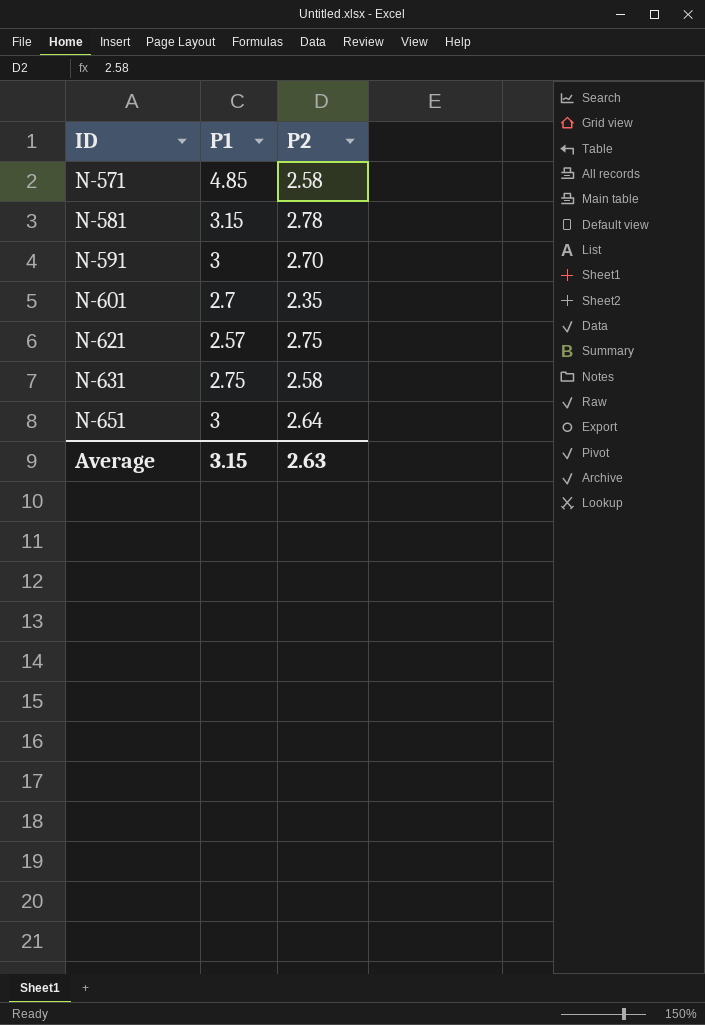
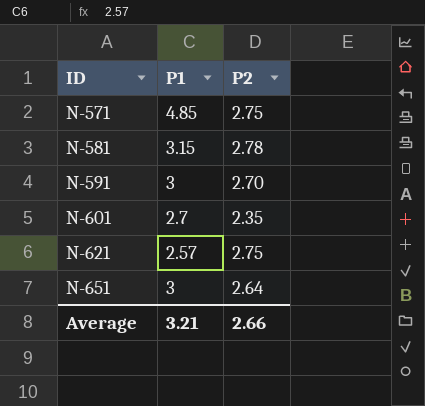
row N-631: 2.75 | 2.58 -> none
N-571 | P2: 2.58 -> 2.75
Average | P1: 3.15 -> 3.21
Average | P2: 2.63 -> 2.66

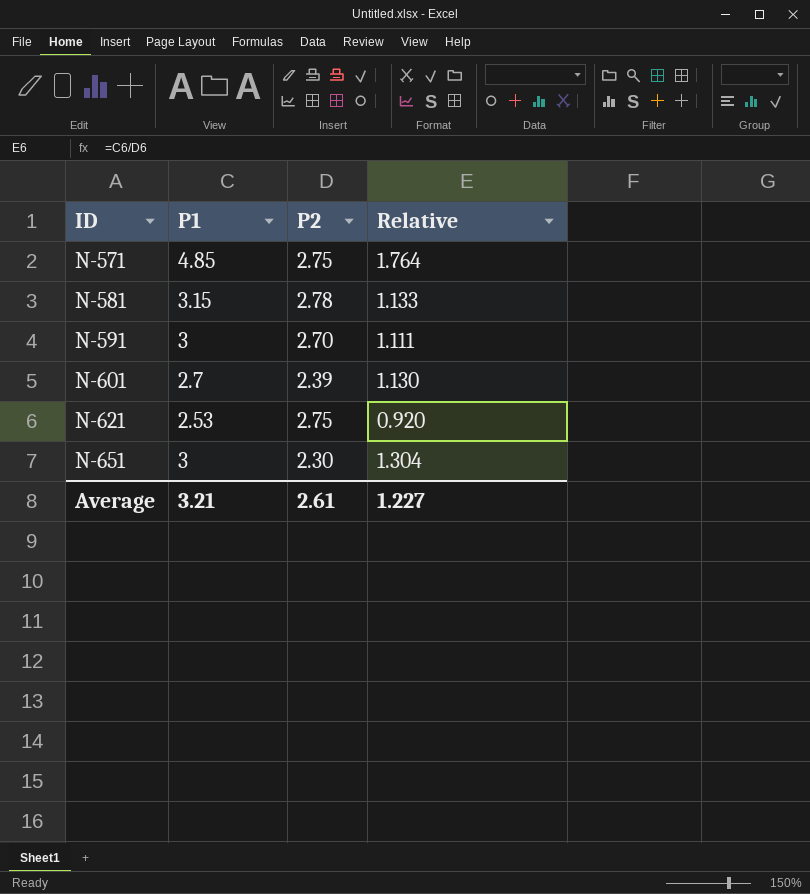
column Relative | formula: none -> [P1] / [P2]
N-601 | P2: 2.35 -> 2.39
N-621 | P1: 2.57 -> 2.53
N-651 | P2: 2.64 -> 2.30
Average | P2: 2.66 -> 2.61

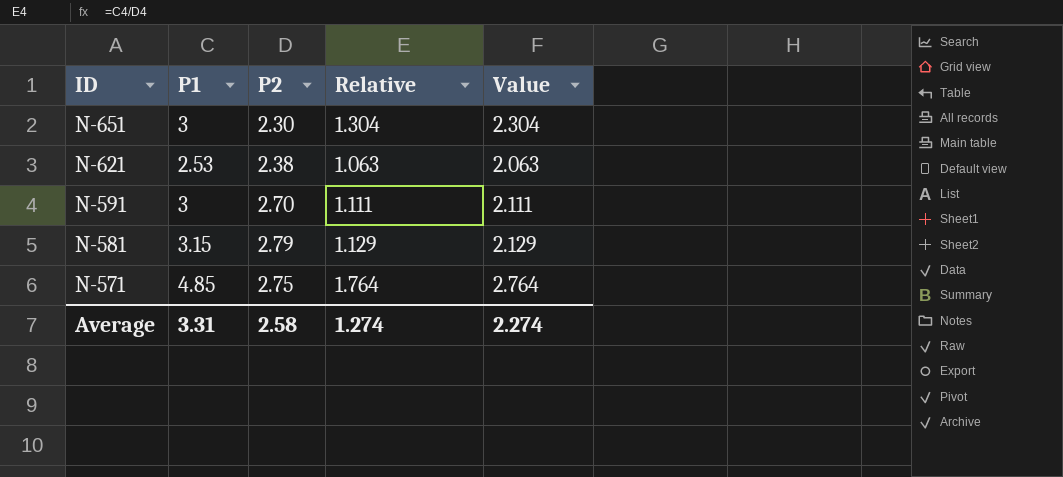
row order: ID ascending -> ID descending
column Value | formula: none -> [Relative] + 1
row N-601: 2.7 | 2.39 | 1.130 -> none
N-621 | P2: 2.75 -> 2.38
N-621 | Relative: 0.920 -> 1.063
N-581 | P2: 2.78 -> 2.79
N-581 | Relative: 1.133 -> 1.129
Average | P1: 3.21 -> 3.31
Average | P2: 2.61 -> 2.58
Average | Relative: 1.227 -> 1.274

